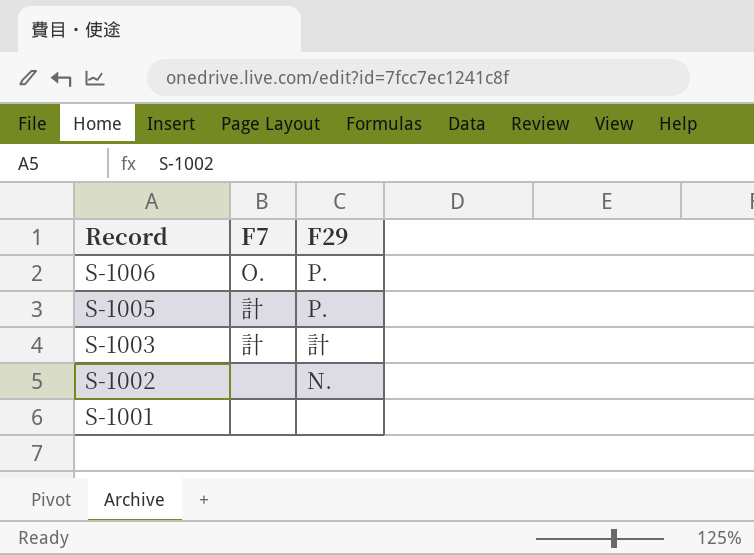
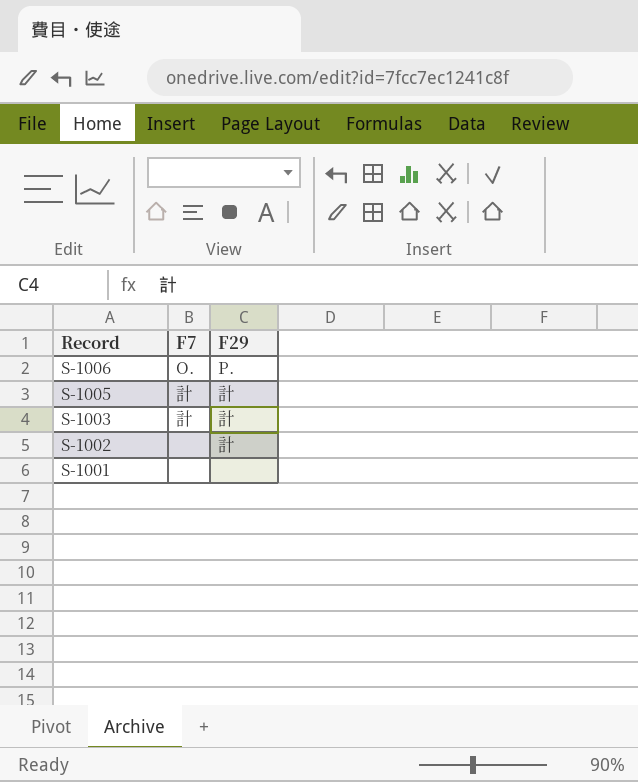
S-1005 | F29: P. -> 計
S-1002 | F29: N. -> 計

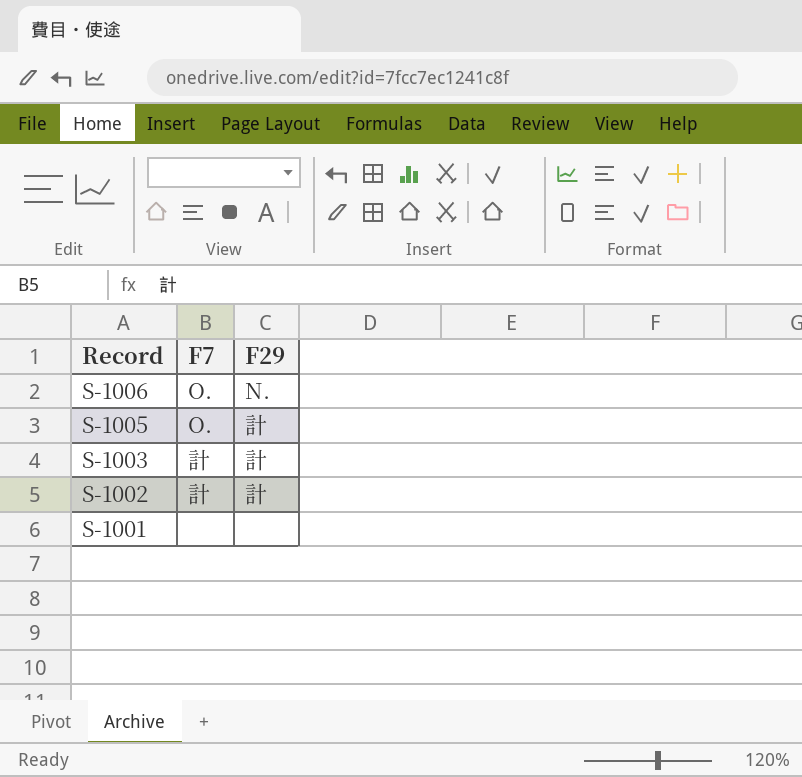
S-1006 | F29: P. -> N.
S-1005 | F7: 計 -> O.
S-1002 | F7: none -> 計

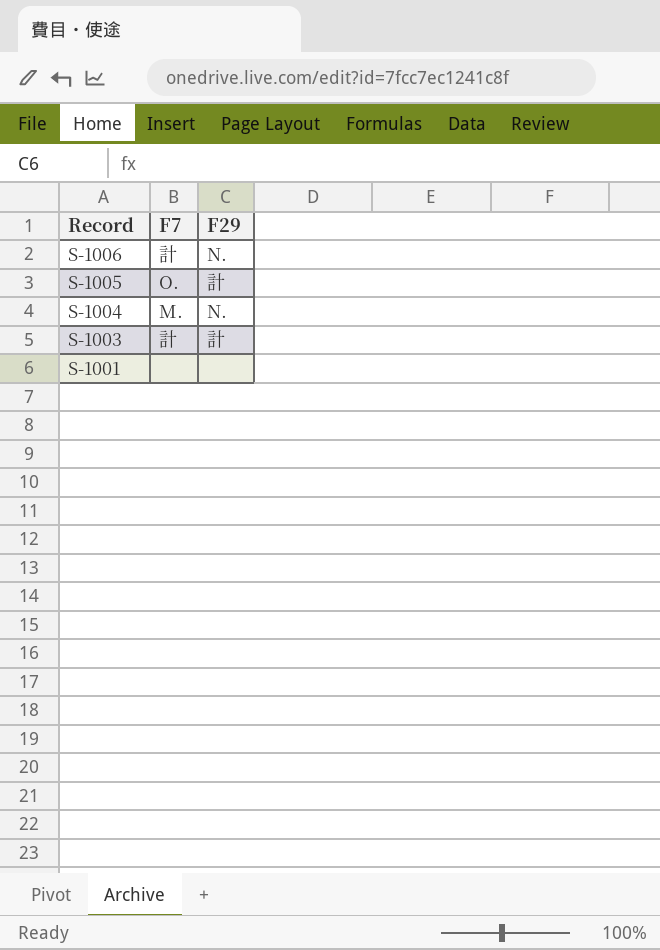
row S-1002: 計 | 計 -> none
S-1006 | F7: O. -> 計
row S-1004: none -> M. | N.

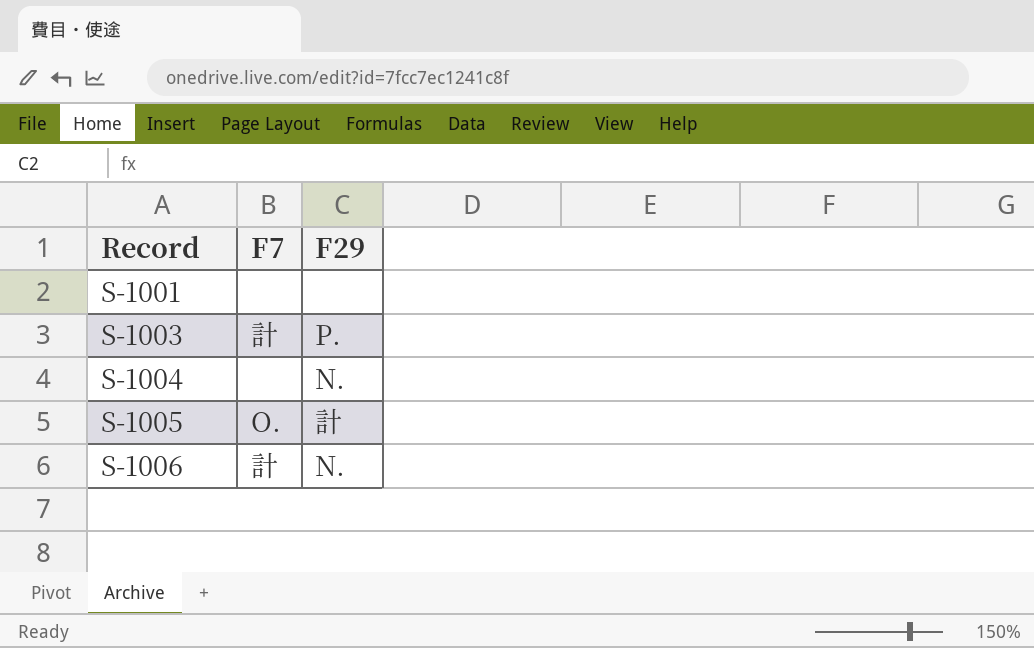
row order: Record descending -> Record ascending
S-1003 | F29: 計 -> P.
S-1004 | F7: M. -> none

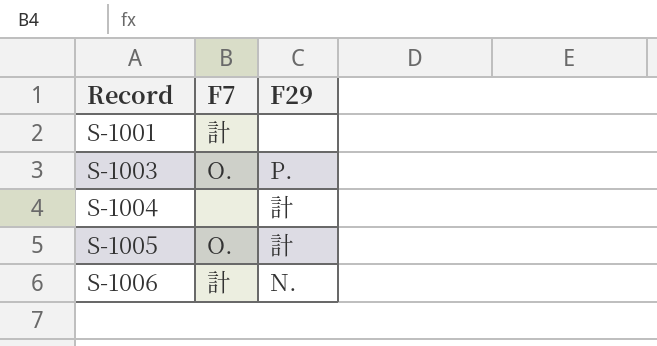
S-1001 | F7: none -> 計
S-1003 | F7: 計 -> O.
S-1004 | F29: N. -> 計

